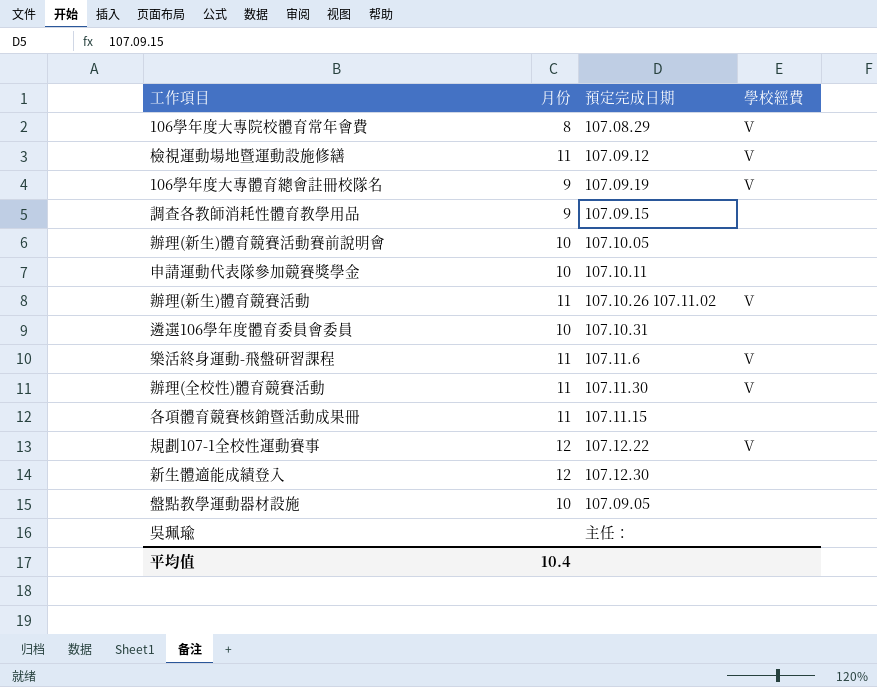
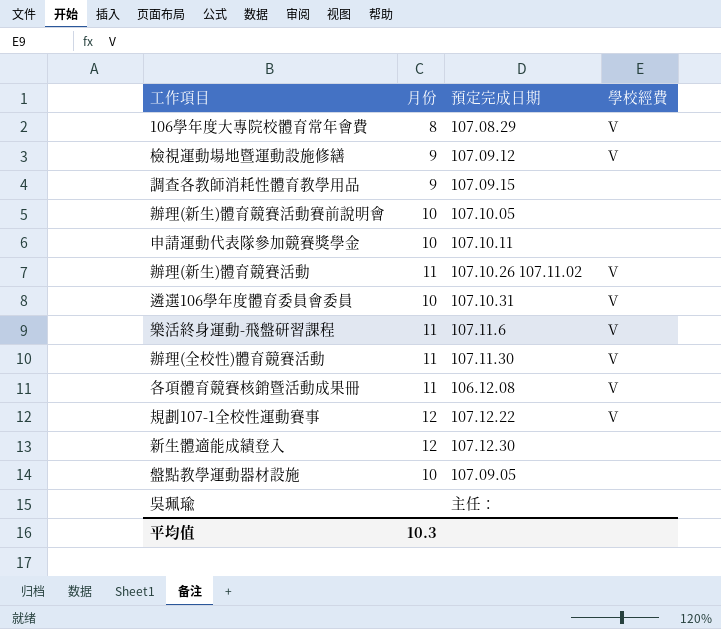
row 106學年度大專體育總會註冊校隊名: 9 | 107.09.19 | V -> none
檢視運動場地暨運動設施修繕 | 月份: 11 -> 9
遴選106學年度體育委員會委員 | 學校經費: none -> V
各項體育競賽核銷暨活動成果冊 | 預定完成日期: 107.11.15 -> 106.12.08
各項體育競賽核銷暨活動成果冊 | 學校經費: none -> V
平均值 | 月份: 10.4 -> 10.3

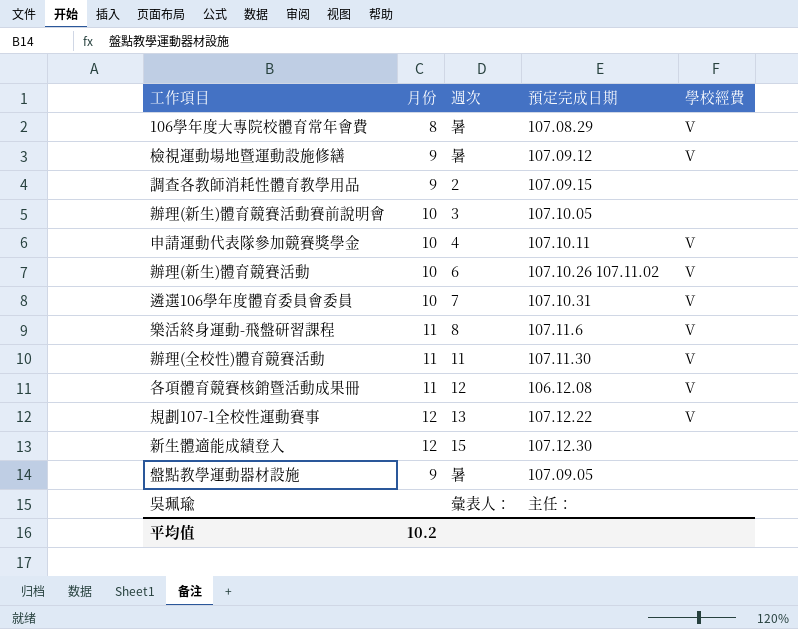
column 週次 | position: none -> 3
申請運動代表隊參加競賽獎學金 | 學校經費: none -> V
辦理(新生)體育競賽活動 | 月份: 11 -> 10
盤點教學運動器材設施 | 月份: 10 -> 9
平均值 | 月份: 10.3 -> 10.2

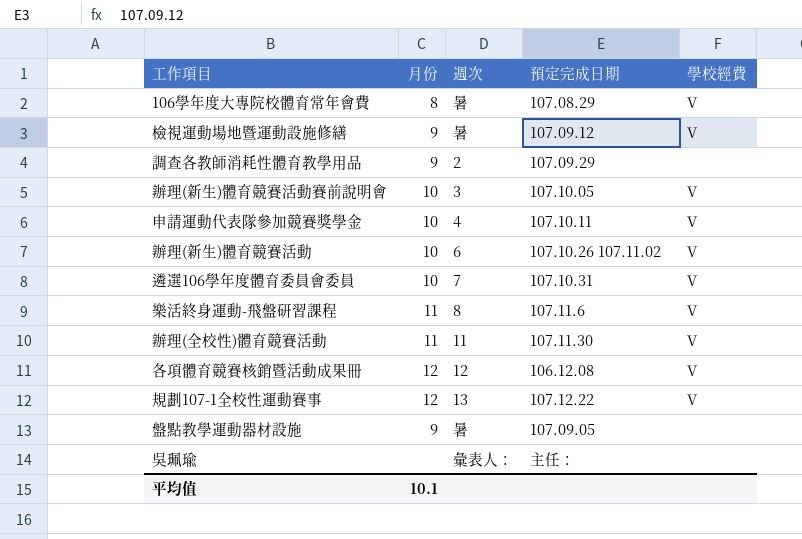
row 新生體適能成績登入: 12 | 15 | 107.12.30 | none -> none
調查各教師消耗性體育教學用品 | 預定完成日期: 107.09.15 -> 107.09.29
辦理(新生)體育競賽活動賽前說明會 | 學校經費: none -> V
各項體育競賽核銷暨活動成果冊 | 月份: 11 -> 12
平均值 | 月份: 10.2 -> 10.1

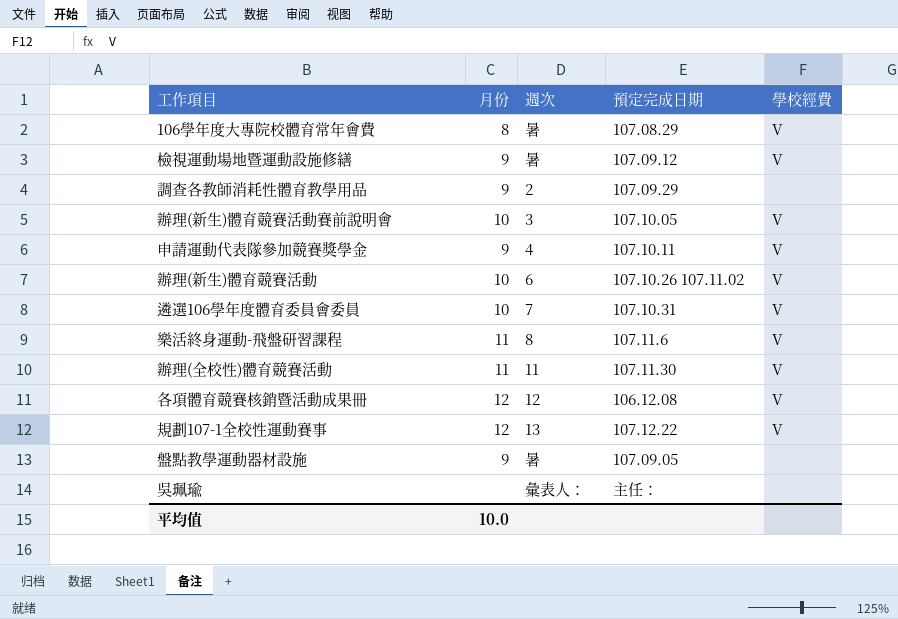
申請運動代表隊參加競賽獎學金 | 月份: 10 -> 9
平均值 | 月份: 10.1 -> 10.0

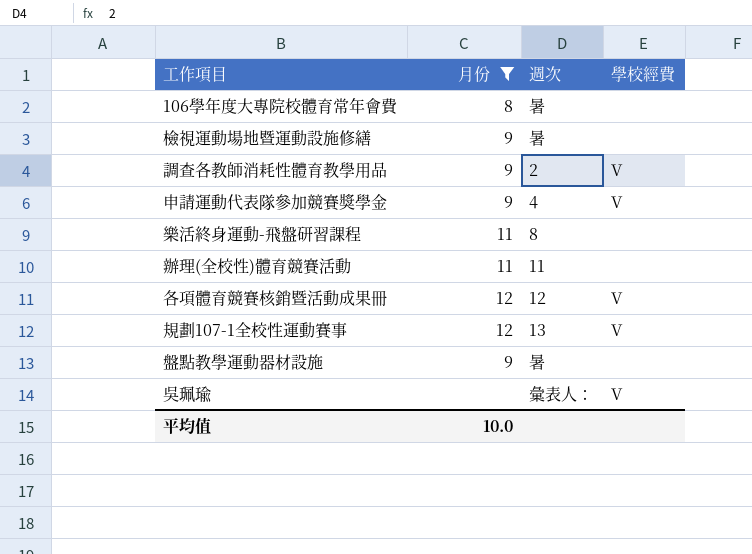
filter: none -> 月份 != 10
column 預定完成日期 | position: 4 -> none
106學年度大專院校體育常年會費 | 學校經費: V -> none
檢視運動場地暨運動設施修繕 | 學校經費: V -> none
調查各教師消耗性體育教學用品 | 學校經費: none -> V
樂活終身運動-飛盤研習課程 | 學校經費: V -> none
辦理(全校性)體育競賽活動 | 學校經費: V -> none
吳珮瑜 | 學校經費: none -> V

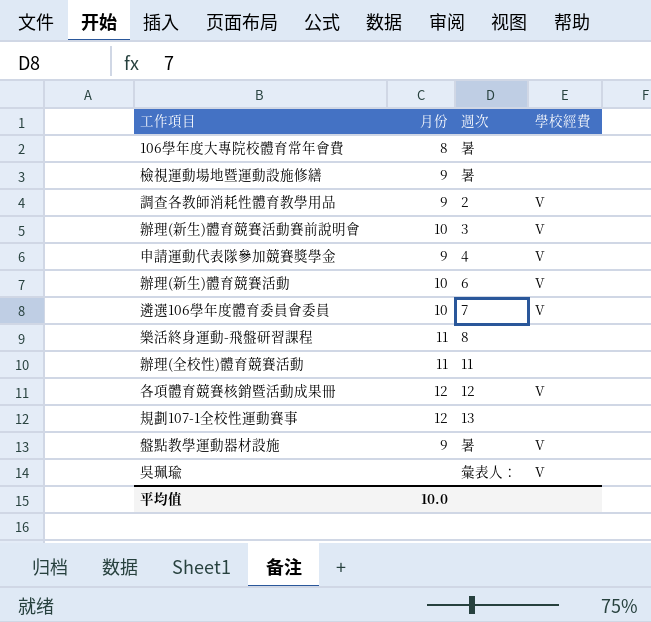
filter: 月份 != 10 -> none
規劃107-1全校性運動賽事 | 學校經費: V -> none
盤點教學運動器材設施 | 學校經費: none -> V

